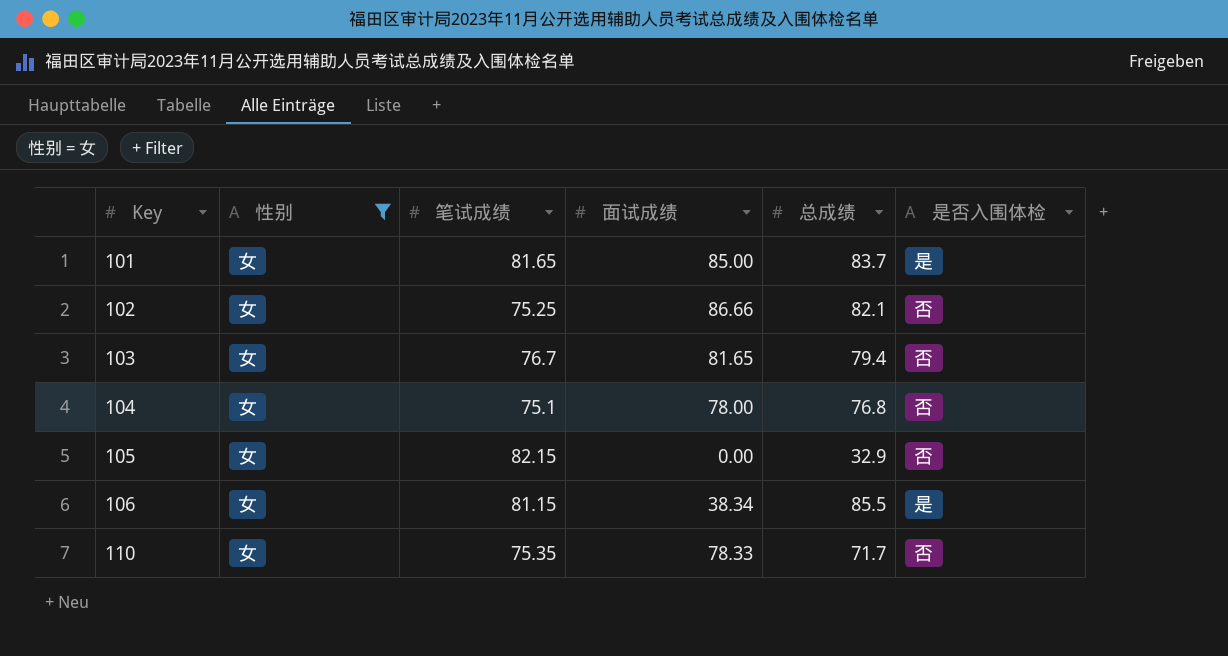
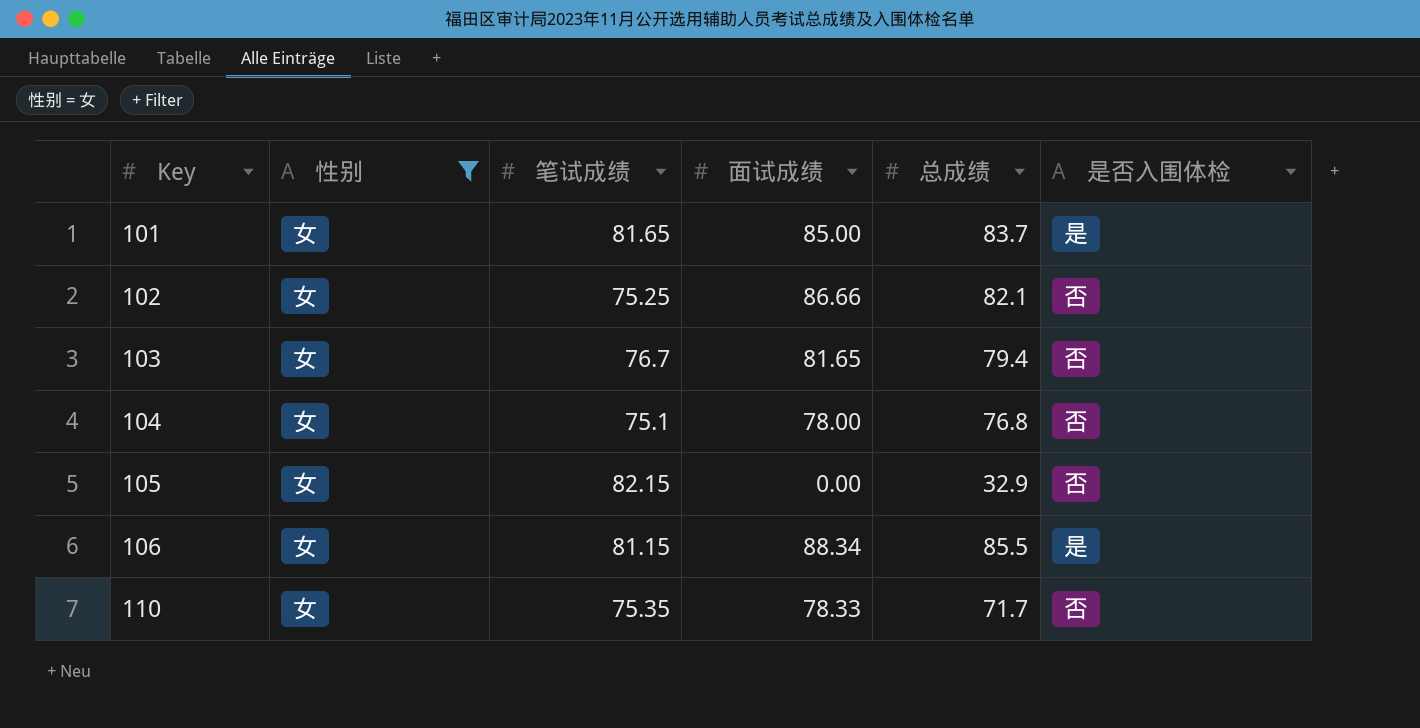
106 | 面试成绩: 38.34 -> 88.34

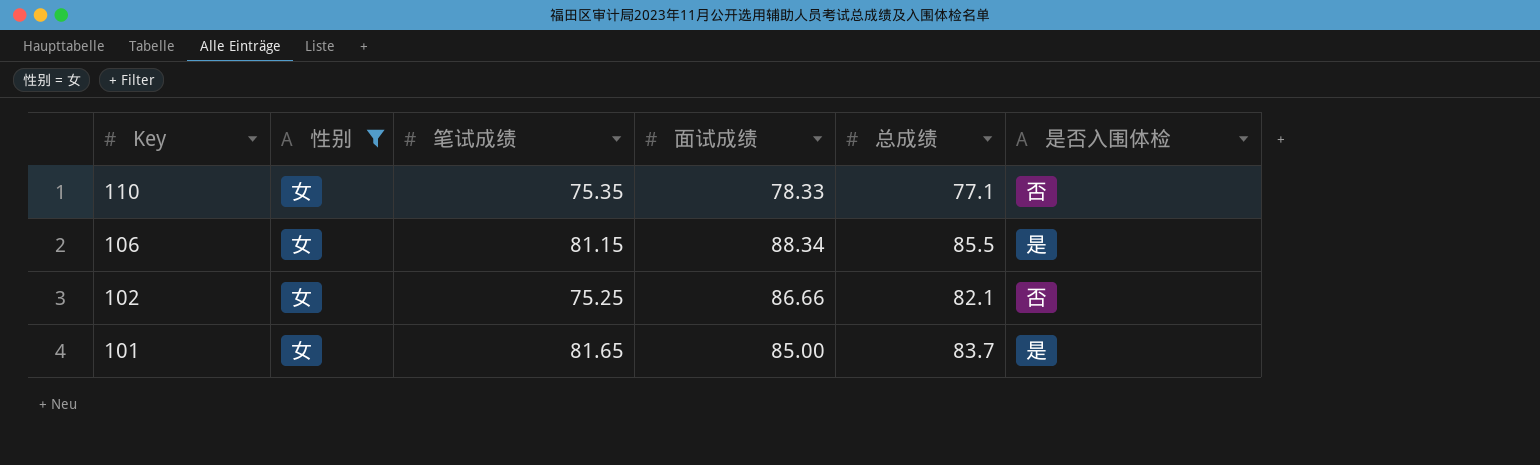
row order: Key ascending -> Key descending
row 103: 女 | 76.7 | 81.65 | 79.4 | 否 -> none
row 104: 女 | 75.1 | 78.00 | 76.8 | 否 -> none
row 105: 女 | 82.15 | 0.00 | 32.9 | 否 -> none
110 | 总成绩: 71.7 -> 77.1

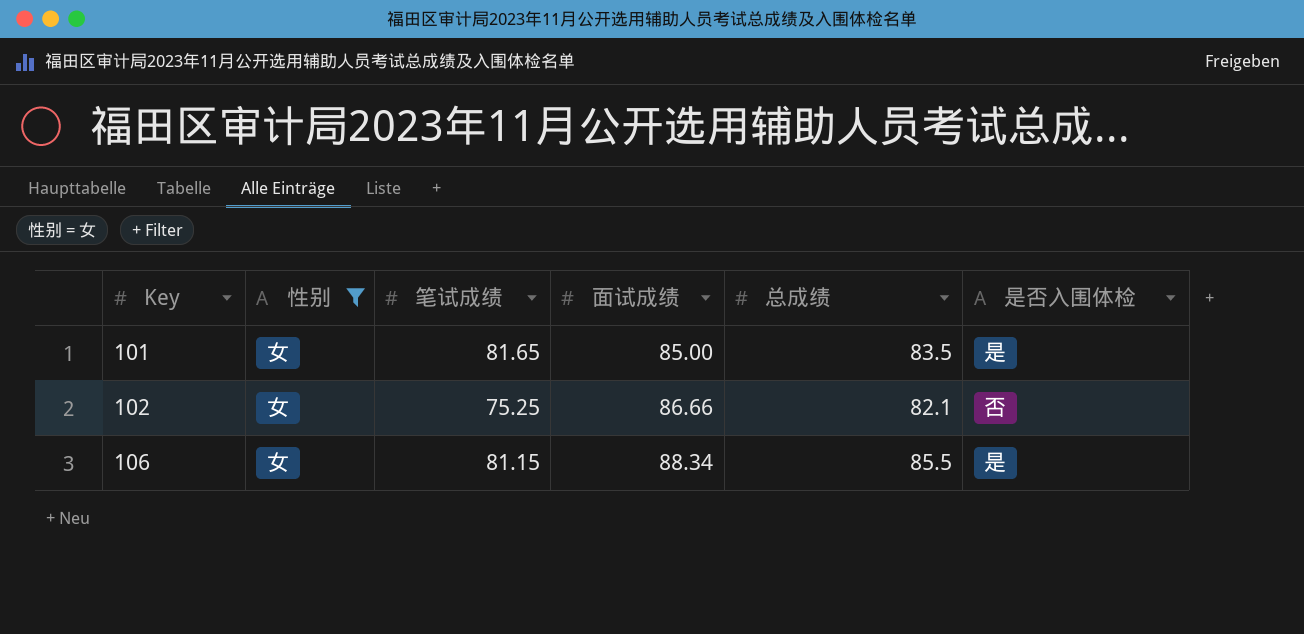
row order: Key descending -> Key ascending
row 110: 女 | 75.35 | 78.33 | 77.1 | 否 -> none
101 | 总成绩: 83.7 -> 83.5

